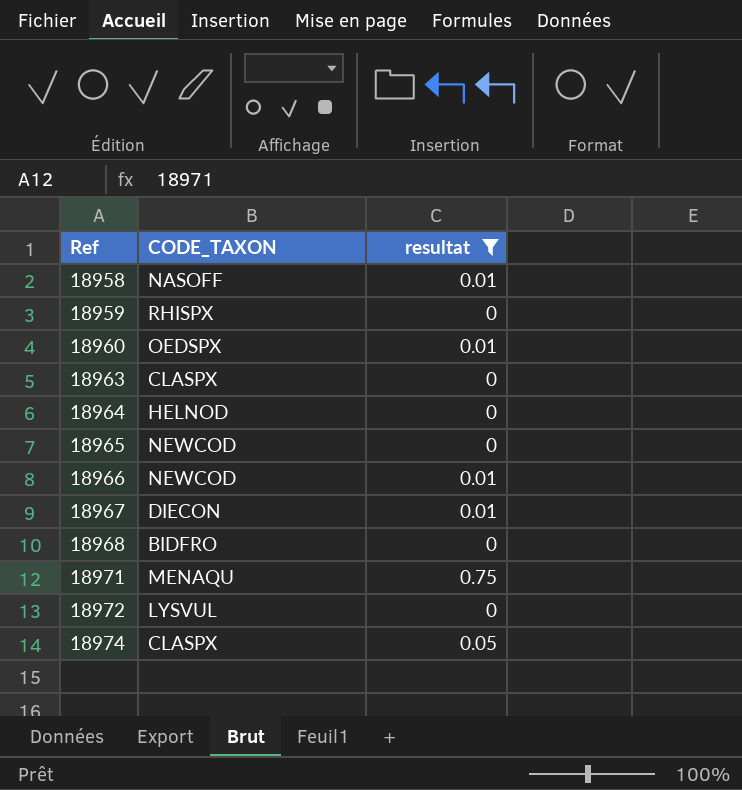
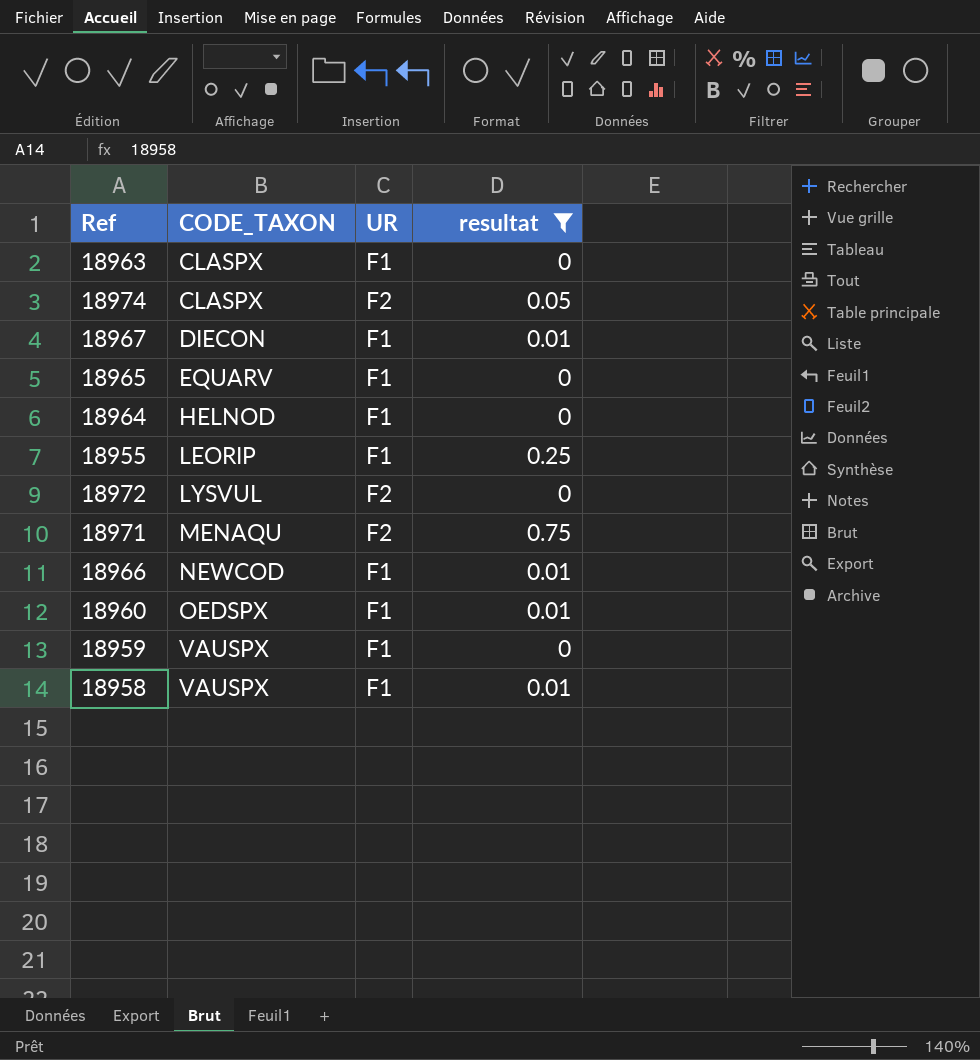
row order: Ref ascending -> CODE_TAXON ascending
column UR | position: none -> 3
row 18968: BIDFRO | 0 -> none
18965 | CODE_TAXON: NEWCOD -> EQUARV
row 18955: none -> LEORIP | F1 | 0.25
18959 | CODE_TAXON: RHISPX -> VAUSPX
18958 | CODE_TAXON: NASOFF -> VAUSPX

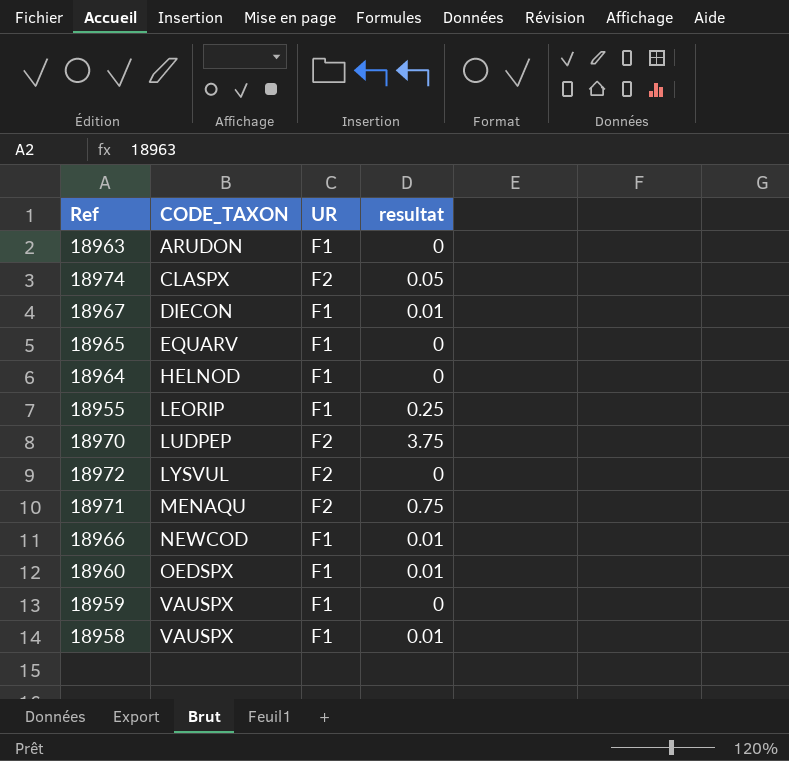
filter: resultat != 3.75 -> none
18963 | CODE_TAXON: CLASPX -> ARUDON

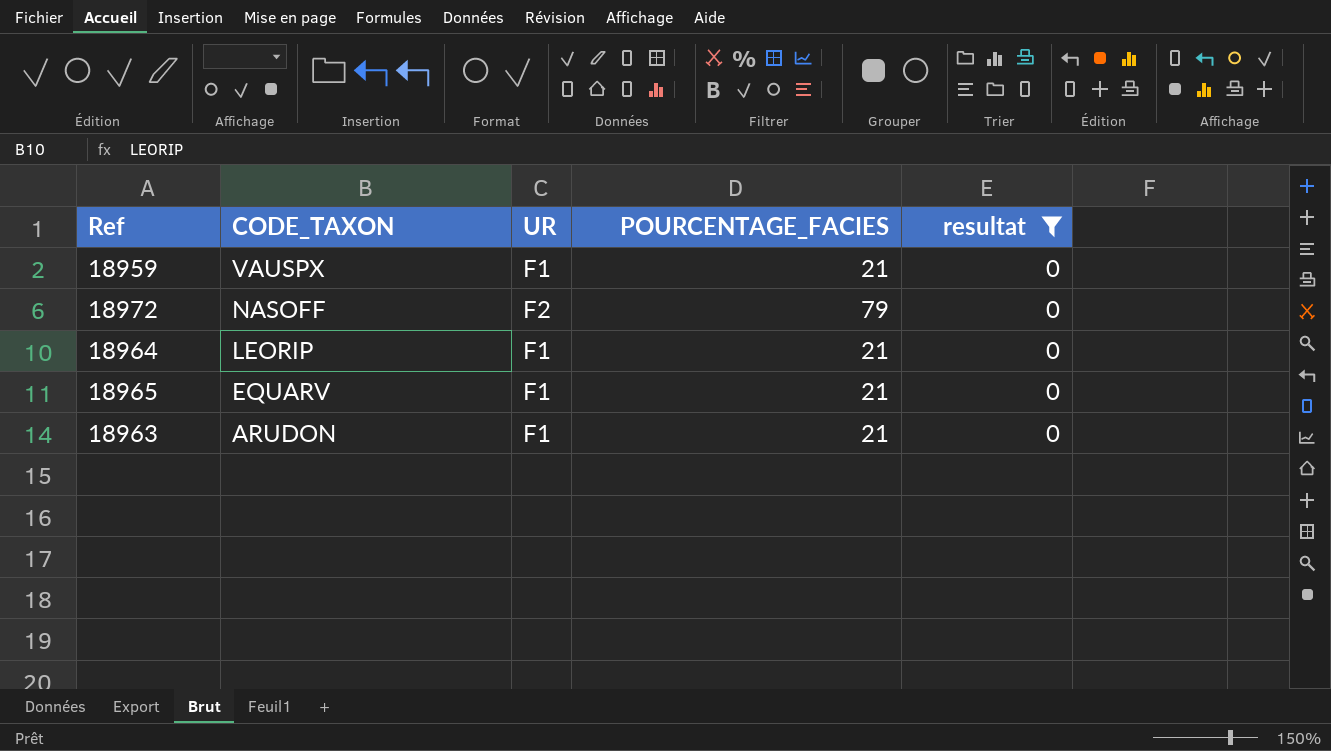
filter: none -> resultat = 0
row order: CODE_TAXON ascending -> CODE_TAXON descending
column POURCENTAGE_FACIES | position: none -> 4
18972 | CODE_TAXON: LYSVUL -> NASOFF
18964 | CODE_TAXON: HELNOD -> LEORIP

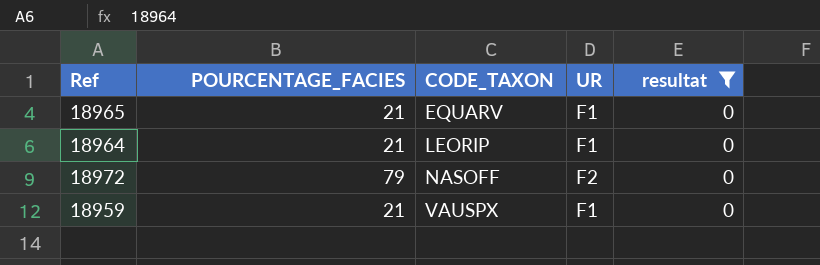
row order: CODE_TAXON descending -> CODE_TAXON ascending
column POURCENTAGE_FACIES | position: 4 -> 2
row 18963: ARUDON | F1 | 21 | 0 -> none

